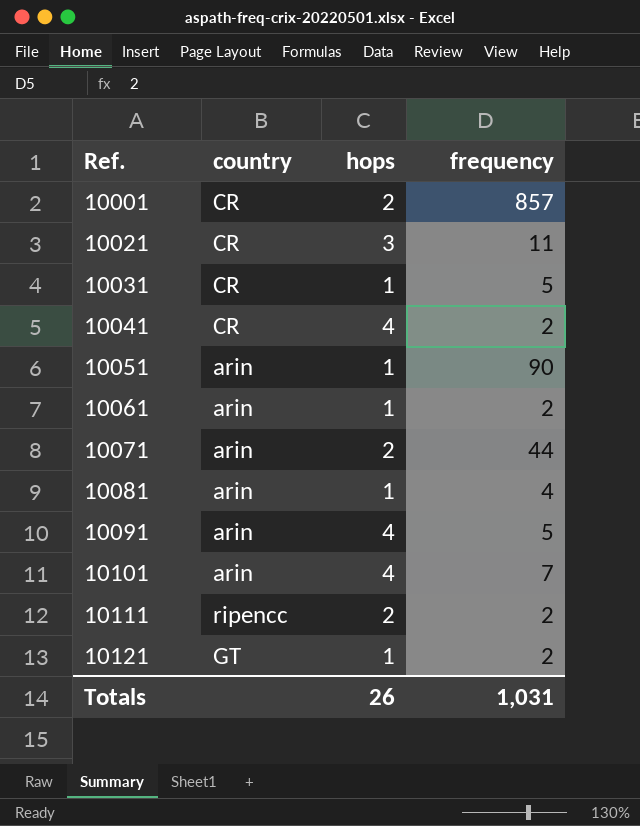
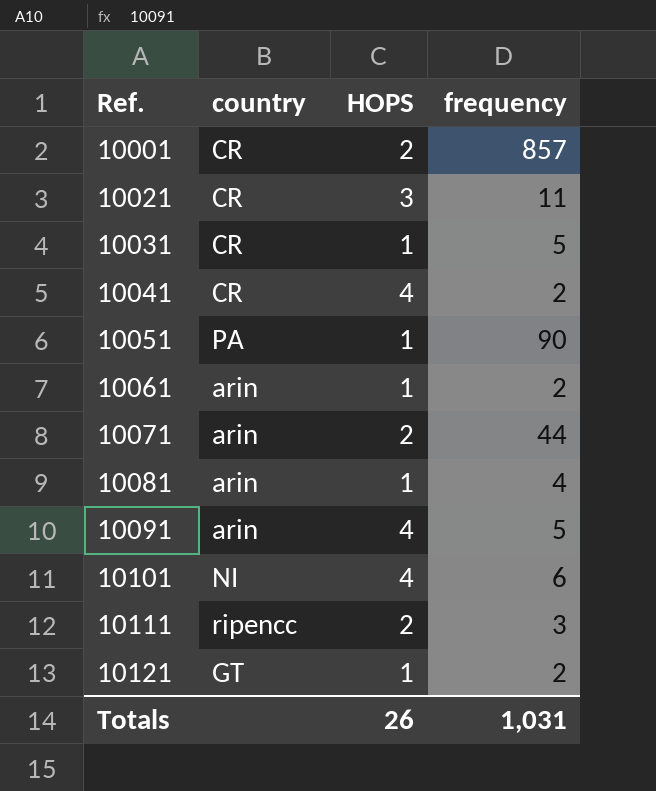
column name: hops -> HOPS
10051 | country: arin -> PA
10101 | country: arin -> NI
10101 | frequency: 7 -> 6
10111 | frequency: 2 -> 3

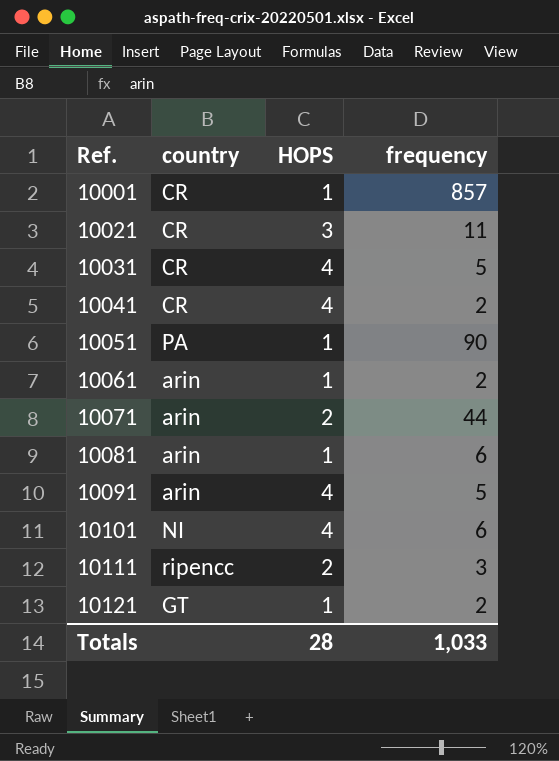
10001 | HOPS: 2 -> 1
10031 | HOPS: 1 -> 4
10081 | frequency: 4 -> 6
Totals | HOPS: 26 -> 28
Totals | frequency: 1,031 -> 1,033

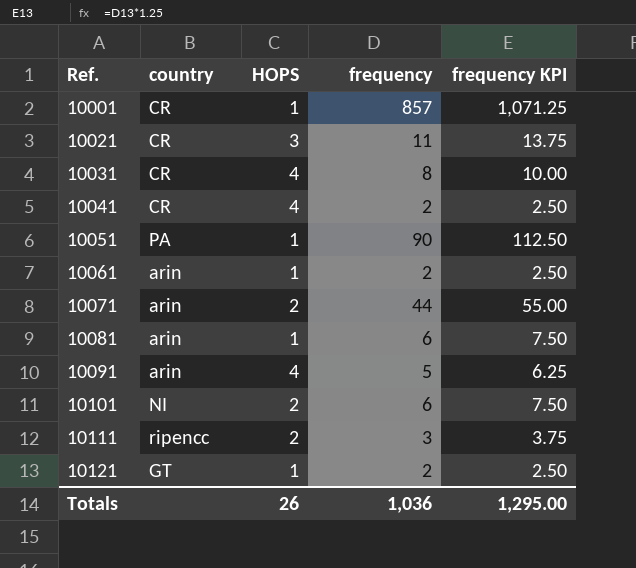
column frequency KPI | formula: none -> [frequency] * 1.25
10031 | frequency: 5 -> 8
10101 | HOPS: 4 -> 2
Totals | HOPS: 28 -> 26
Totals | frequency: 1,033 -> 1,036

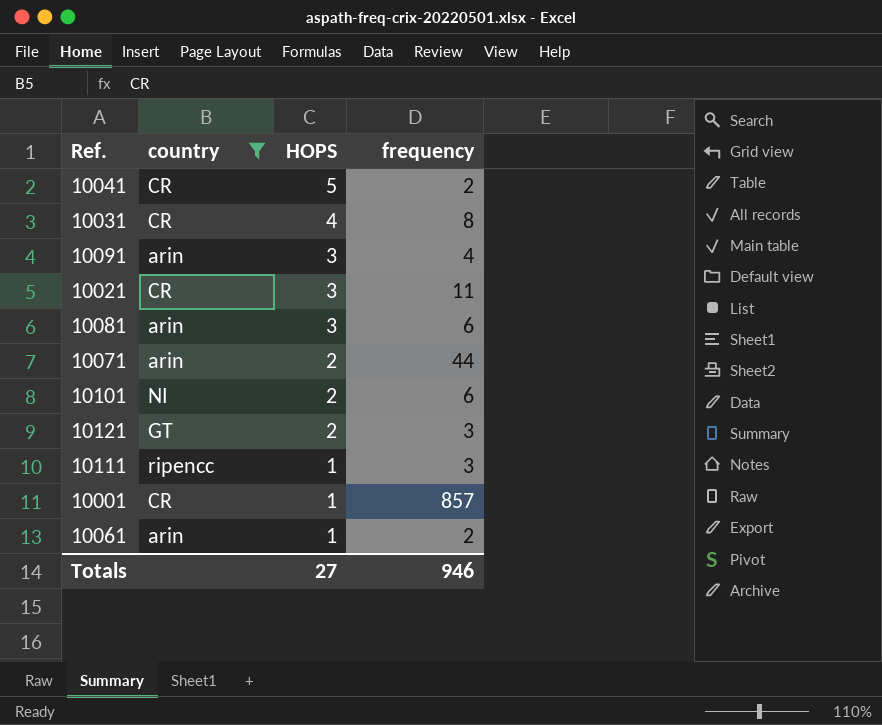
filter: none -> country != PA
row order: Ref. ascending -> HOPS descending
column frequency KPI | formula: [frequency] * 1.25 -> none
10041 | HOPS: 4 -> 5
10091 | HOPS: 4 -> 3
10091 | frequency: 5 -> 4
10081 | HOPS: 1 -> 3
10121 | HOPS: 1 -> 2
10121 | frequency: 2 -> 3
10111 | HOPS: 2 -> 1
Totals | HOPS: 26 -> 27
Totals | frequency: 1,036 -> 946

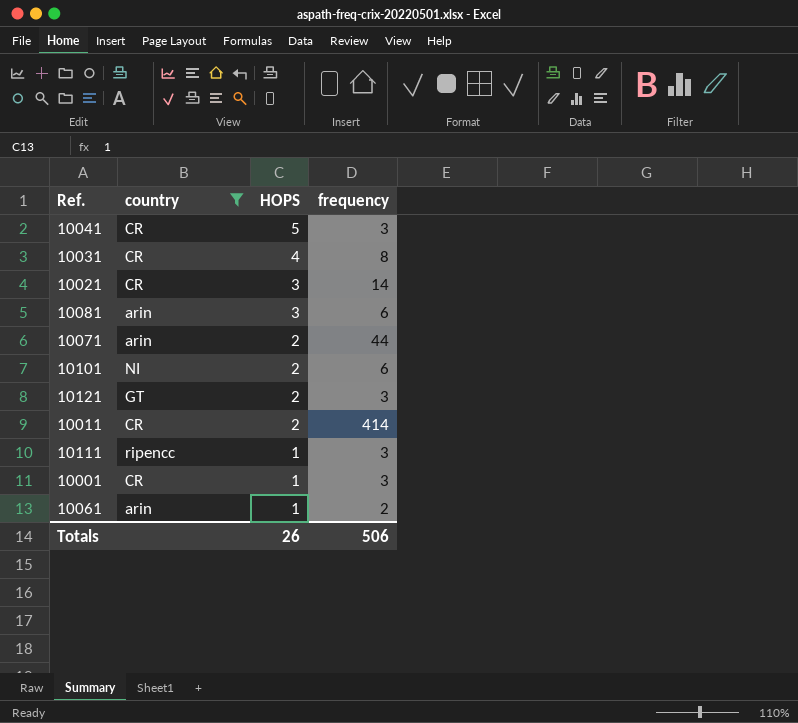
row 10091: arin | 3 | 4 -> none
10041 | frequency: 2 -> 3
10021 | frequency: 11 -> 14
row 10011: none -> CR | 2 | 414
10001 | frequency: 857 -> 3
Totals | HOPS: 27 -> 26
Totals | frequency: 946 -> 506

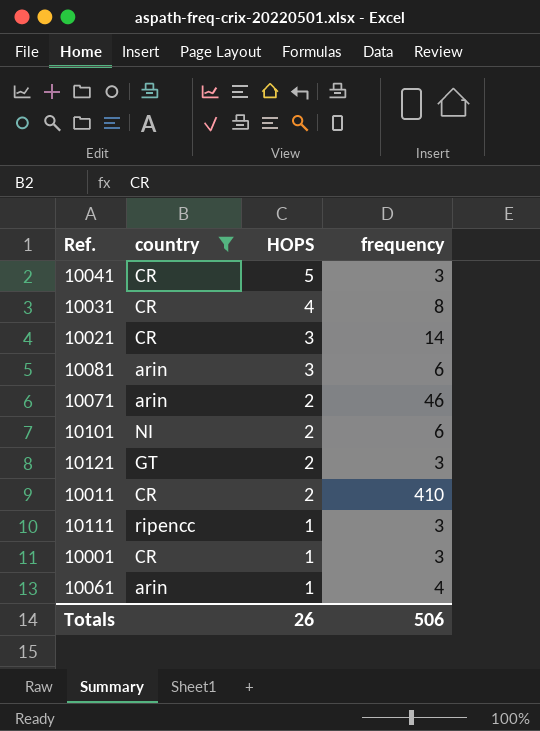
10071 | frequency: 44 -> 46
10011 | frequency: 414 -> 410
10061 | frequency: 2 -> 4

